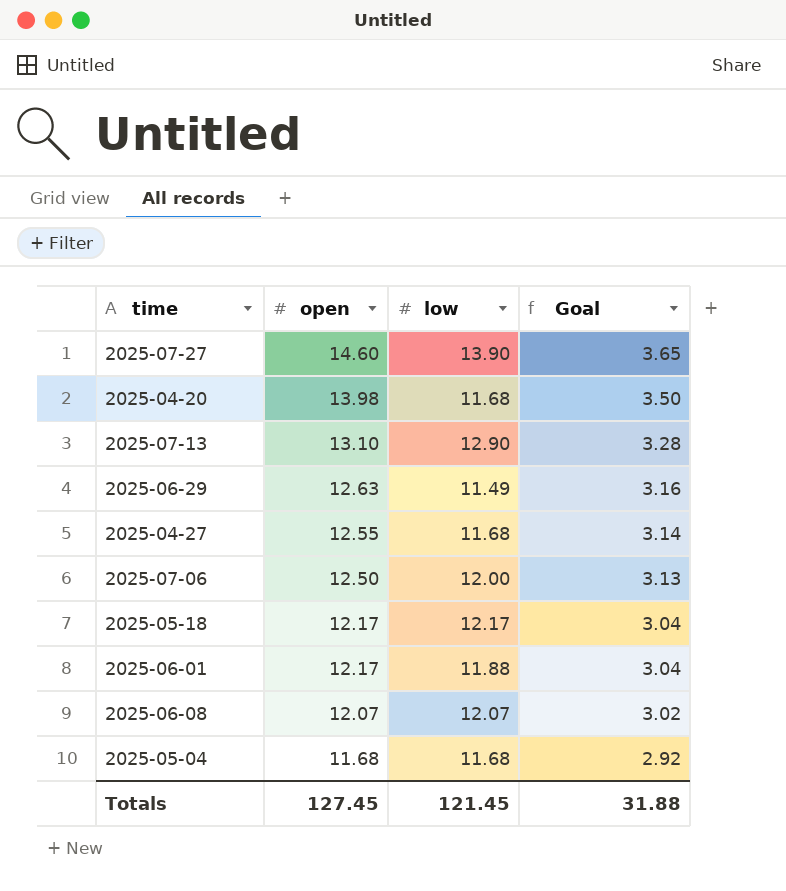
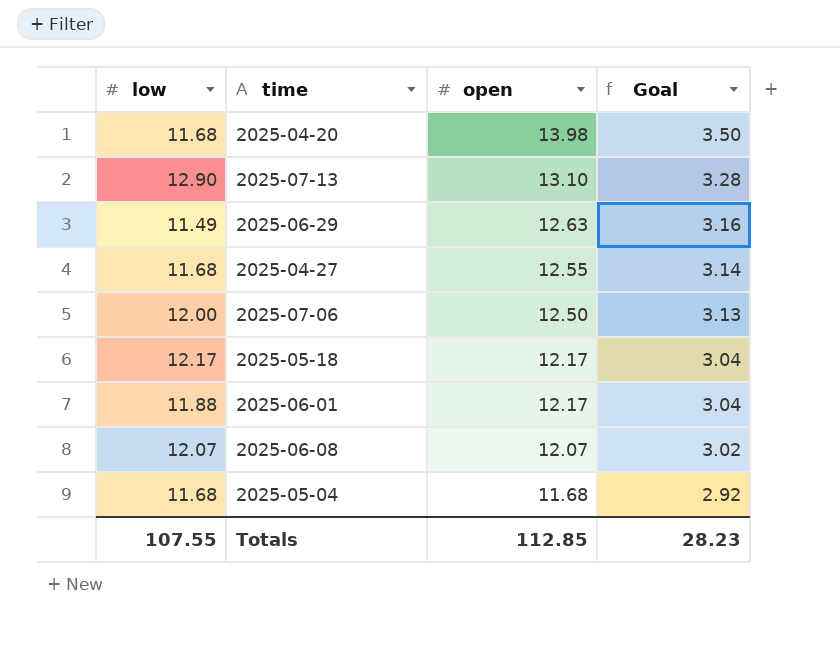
column low | position: 3 -> 1
row 2025-07-27: 14.60 | 13.90 | 3.65 -> none
Totals | low: 121.45 -> 107.55
Totals | open: 127.45 -> 112.85
Totals | Goal: 31.88 -> 28.23

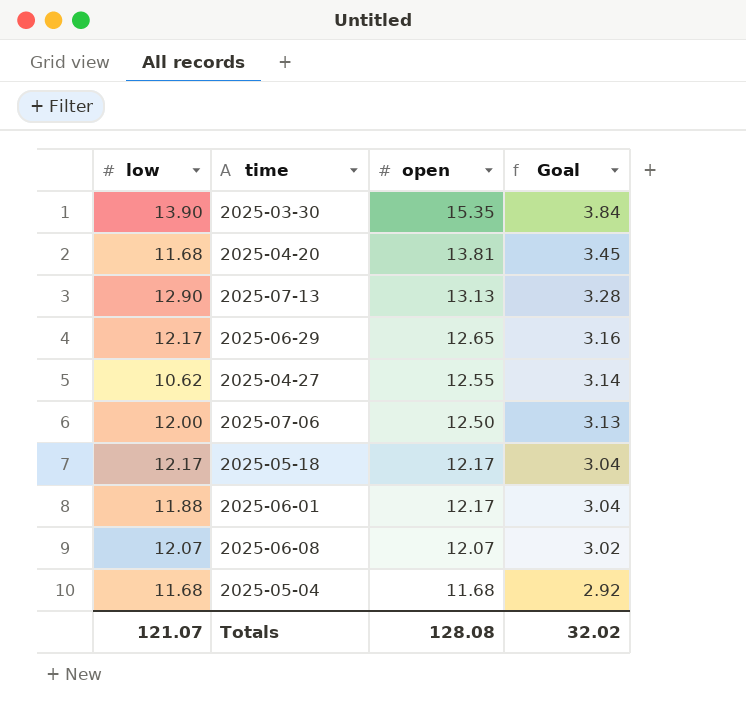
row 2025-03-30: none -> 13.90 | 15.35 | 3.84
2025-04-20 | open: 13.98 -> 13.81
2025-04-20 | Goal: 3.50 -> 3.45
2025-07-13 | open: 13.10 -> 13.13
2025-06-29 | low: 11.49 -> 12.17
2025-06-29 | open: 12.63 -> 12.65
2025-04-27 | low: 11.68 -> 10.62
Totals | low: 107.55 -> 121.07
Totals | open: 112.85 -> 128.08
Totals | Goal: 28.23 -> 32.02

